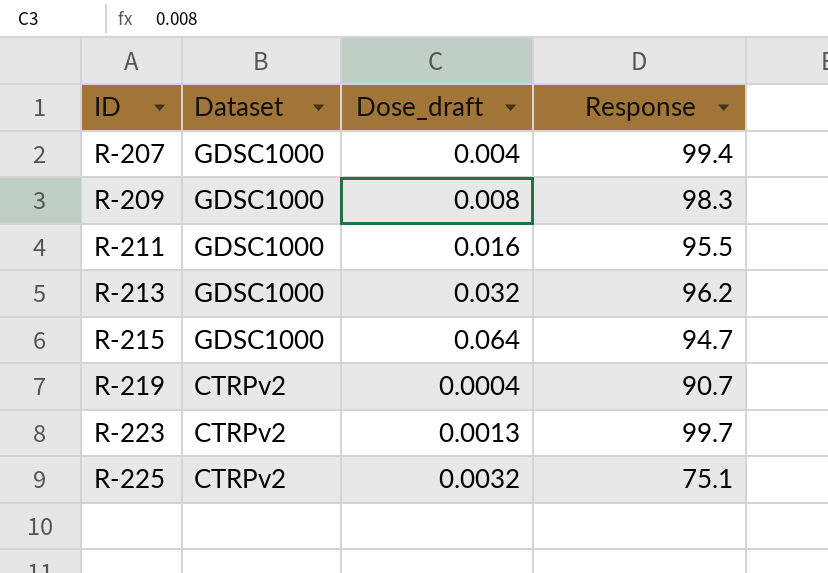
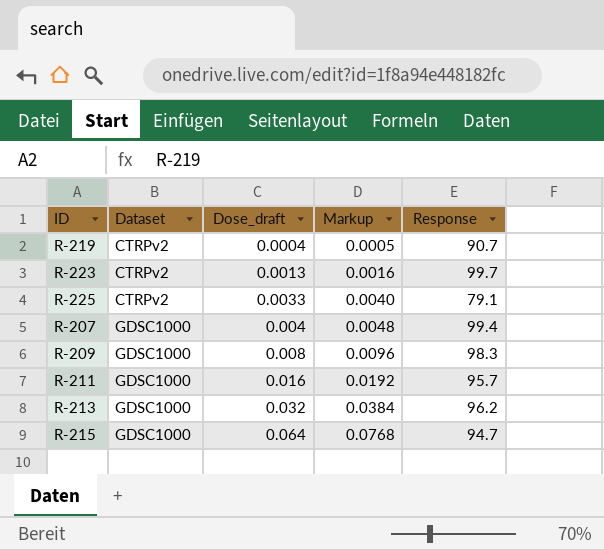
row order: ID ascending -> Dataset ascending
column Markup | formula: none -> [Dose_draft] * 1.2
R-225 | Dose_draft: 0.0032 -> 0.0033
R-225 | Response: 75.1 -> 79.1
R-211 | Response: 95.5 -> 95.7

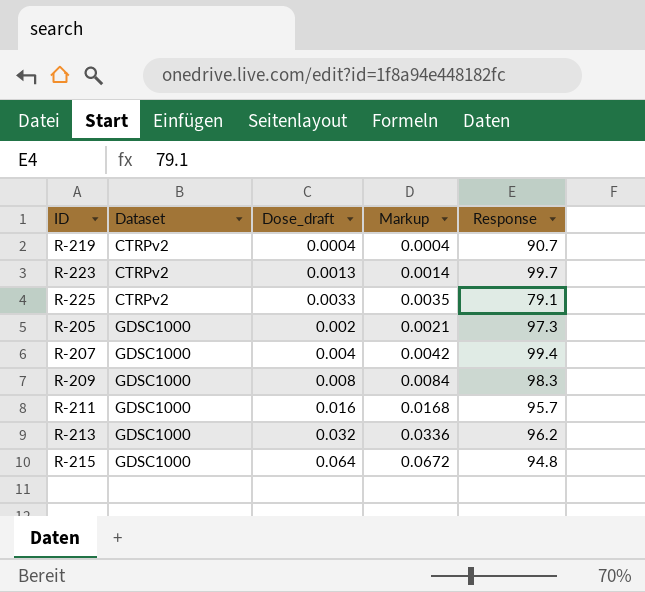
column Markup | formula: [Dose_draft] * 1.2 -> [Dose_draft] * 1.05
row R-205: none -> GDSC1000 | 0.002 | 0.0021 | 97.3
R-215 | Response: 94.7 -> 94.8

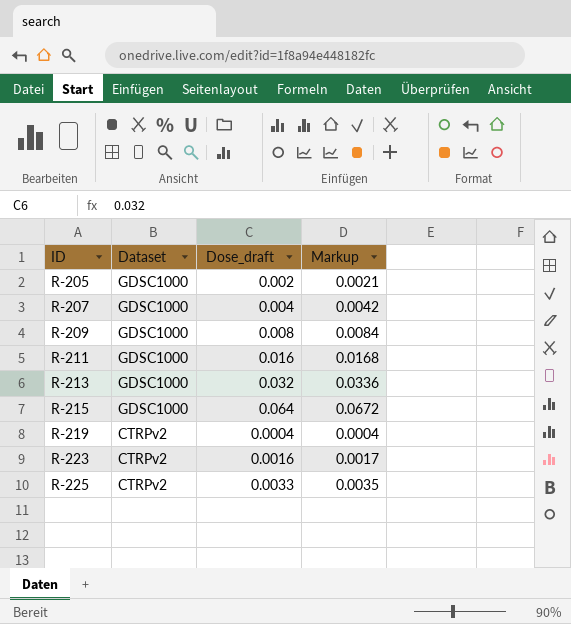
row order: Dataset ascending -> ID ascending
column Response | position: 5 -> none
R-223 | Dose_draft: 0.0013 -> 0.0016
R-223 | Markup: 0.0014 -> 0.0017

